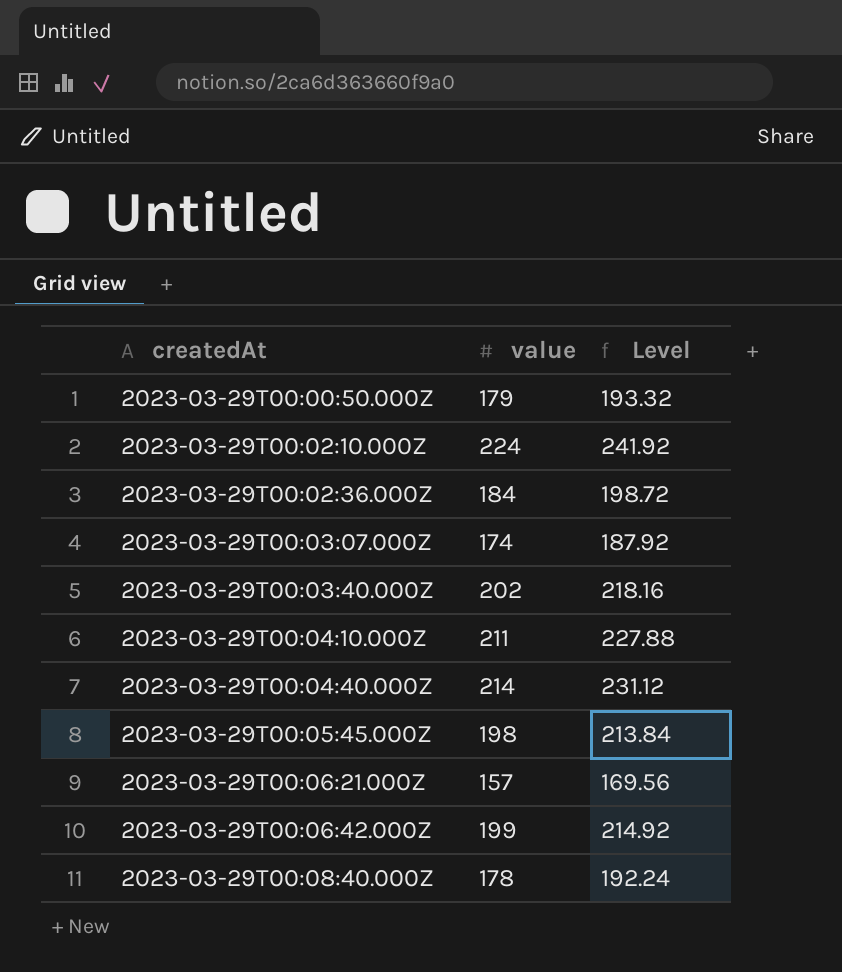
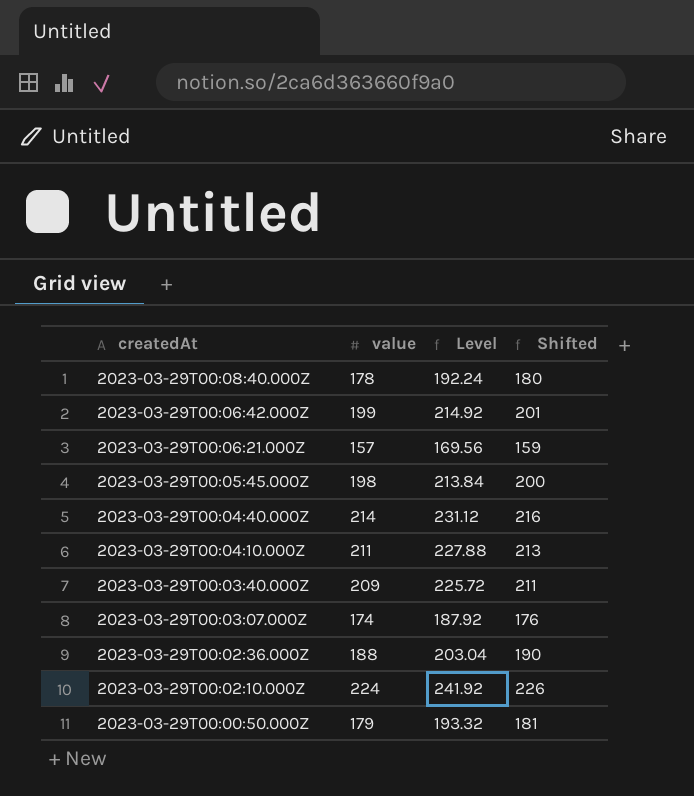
row order: createdAt ascending -> createdAt descending
column Shifted | formula: none -> [value] + 2
2023-03-29T00:03:40.000Z | value: 202 -> 209
2023-03-29T00:03:40.000Z | Level: 218.16 -> 225.72
2023-03-29T00:02:36.000Z | value: 184 -> 188
2023-03-29T00:02:36.000Z | Level: 198.72 -> 203.04

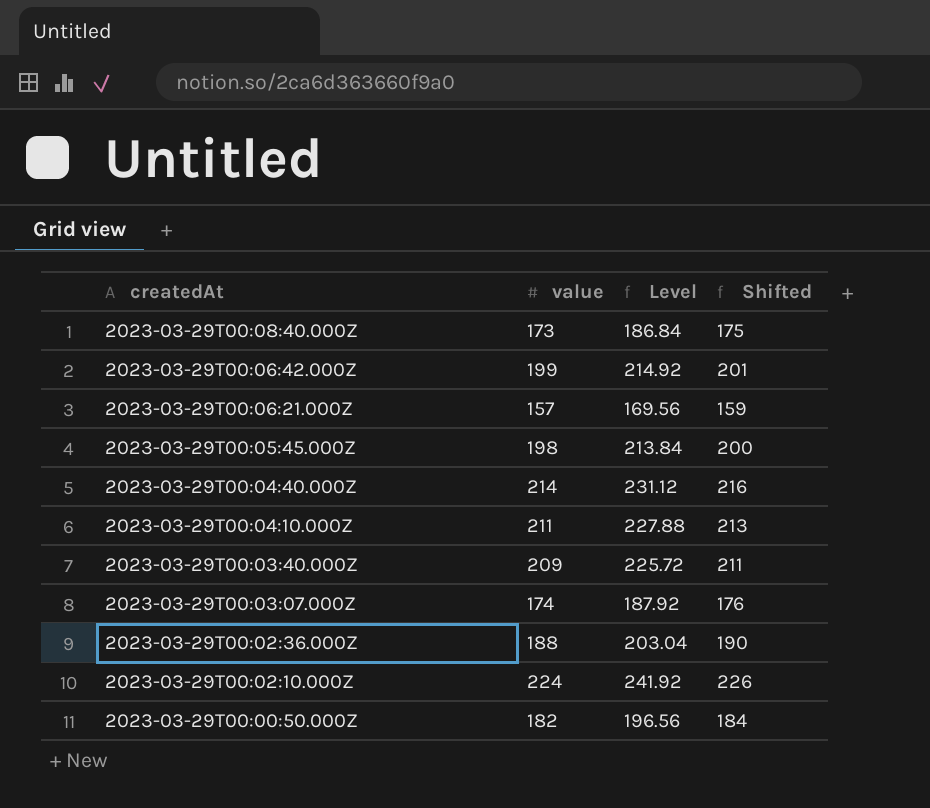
2023-03-29T00:08:40.000Z | value: 178 -> 173
2023-03-29T00:08:40.000Z | Level: 192.24 -> 186.84
2023-03-29T00:08:40.000Z | Shifted: 180 -> 175
2023-03-29T00:00:50.000Z | value: 179 -> 182
2023-03-29T00:00:50.000Z | Level: 193.32 -> 196.56
2023-03-29T00:00:50.000Z | Shifted: 181 -> 184

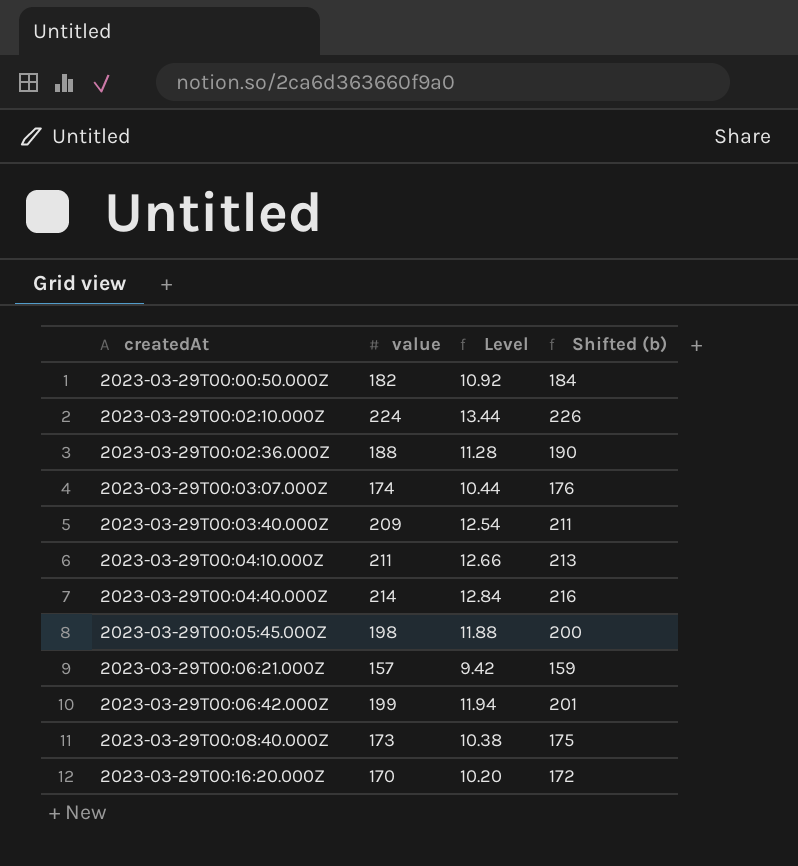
row order: createdAt descending -> createdAt ascending
column Level | formula: [value] * 1.08 -> [value] * 0.06
column name: Shifted -> Shifted (b)
row 2023-03-29T00:16:20.000Z: none -> 170 | 10.20 | 172

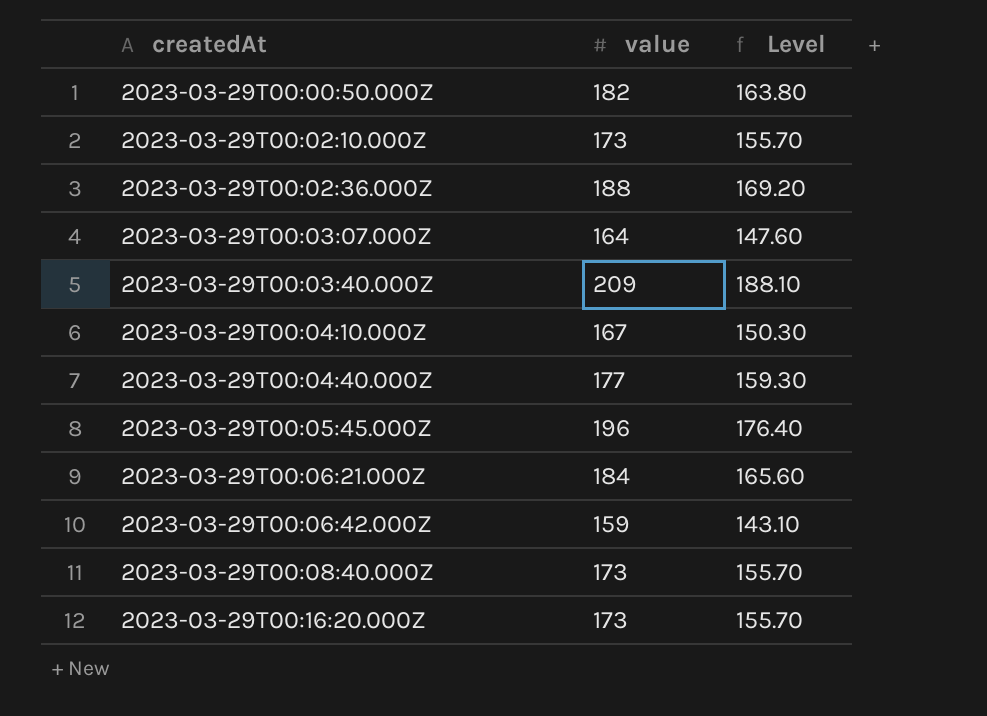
column Shifted (b) | formula: [value] + 2 -> none
column Level | formula: [value] * 0.06 -> [value] * 0.9
2023-03-29T00:02:10.000Z | value: 224 -> 173
2023-03-29T00:03:07.000Z | value: 174 -> 164
2023-03-29T00:04:10.000Z | value: 211 -> 167
2023-03-29T00:04:40.000Z | value: 214 -> 177
2023-03-29T00:05:45.000Z | value: 198 -> 196
2023-03-29T00:06:21.000Z | value: 157 -> 184
2023-03-29T00:06:42.000Z | value: 199 -> 159
2023-03-29T00:16:20.000Z | value: 170 -> 173

